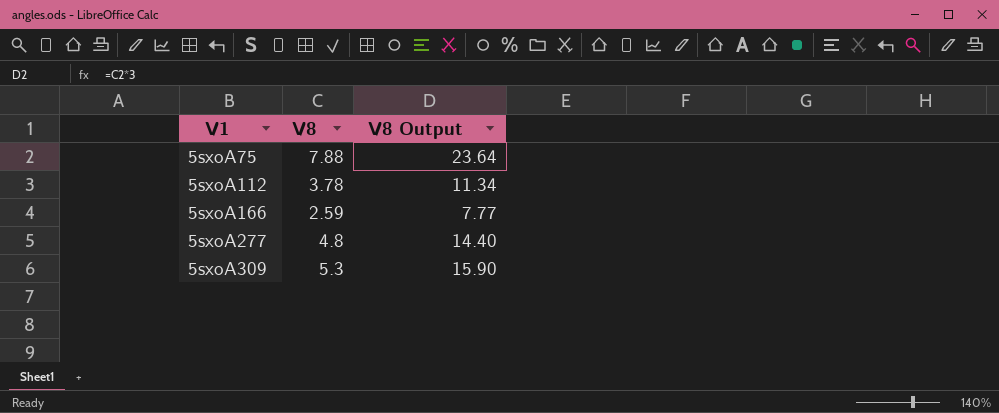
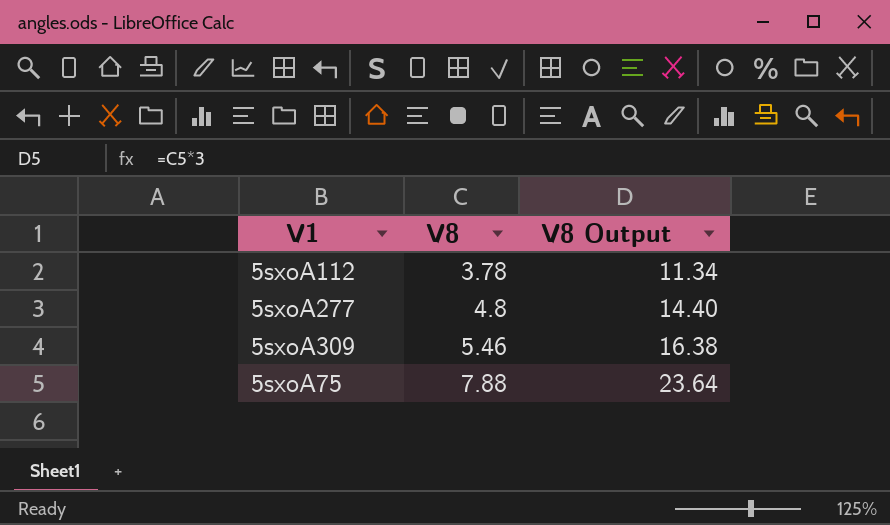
row order: V1 ascending -> V8 ascending
row 5sxoA166: 2.59 | 7.77 -> none
5sxoA309 | V8: 5.3 -> 5.46
5sxoA309 | V8 Output: 15.90 -> 16.38

